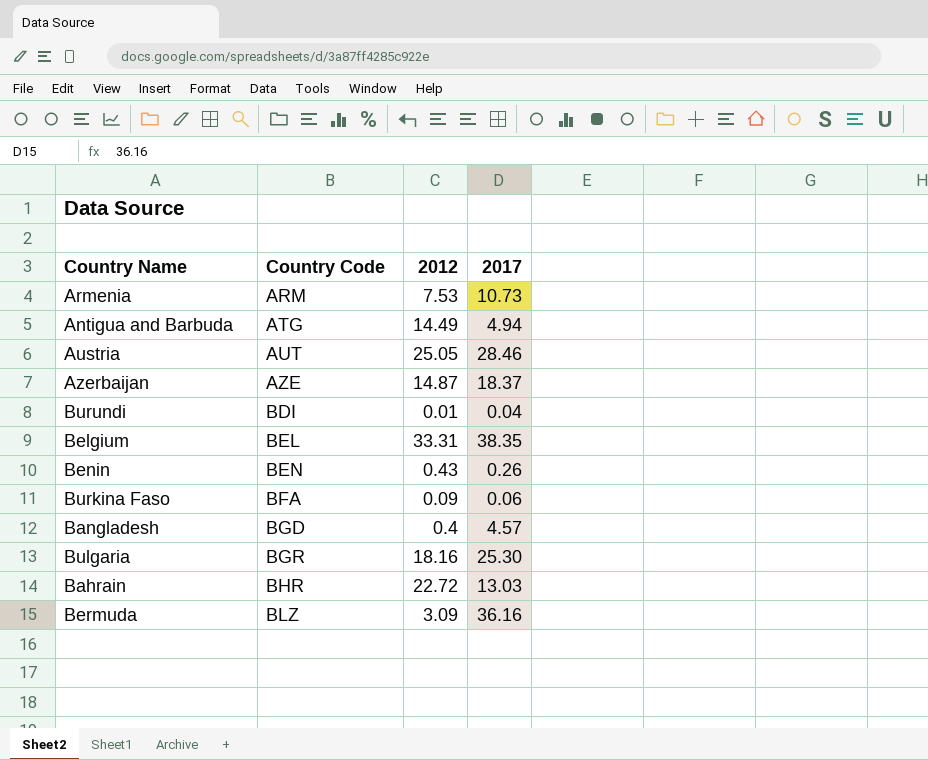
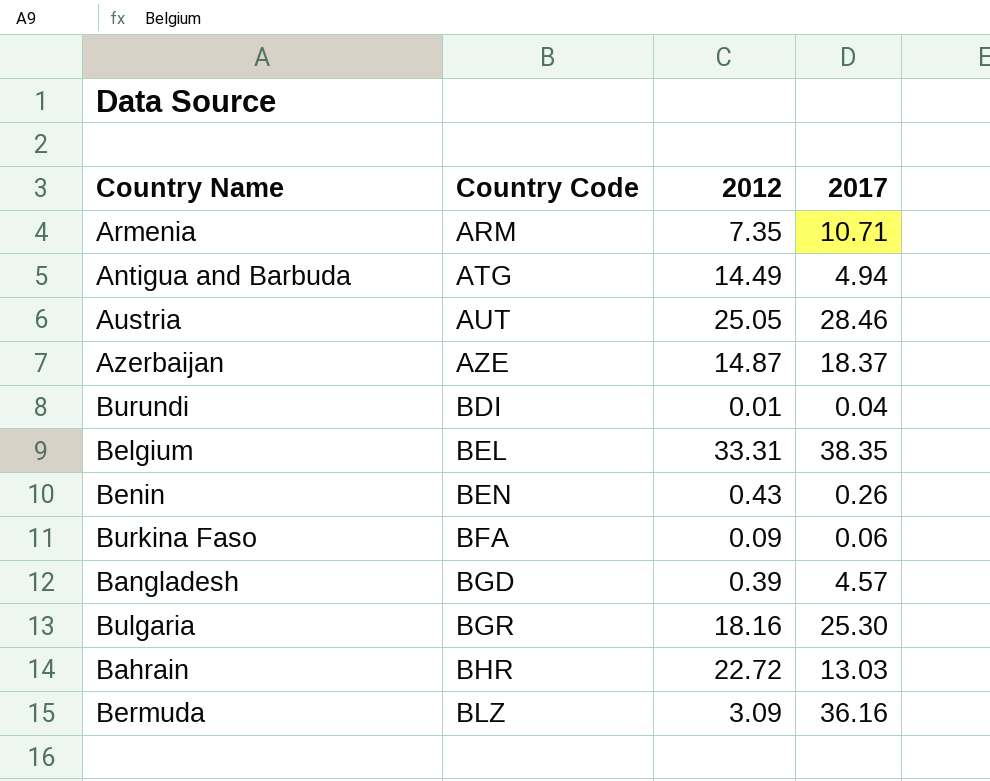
Armenia | 2012: 7.53 -> 7.35
Armenia | 2017: 10.73 -> 10.71
Bangladesh | 2012: 0.4 -> 0.39

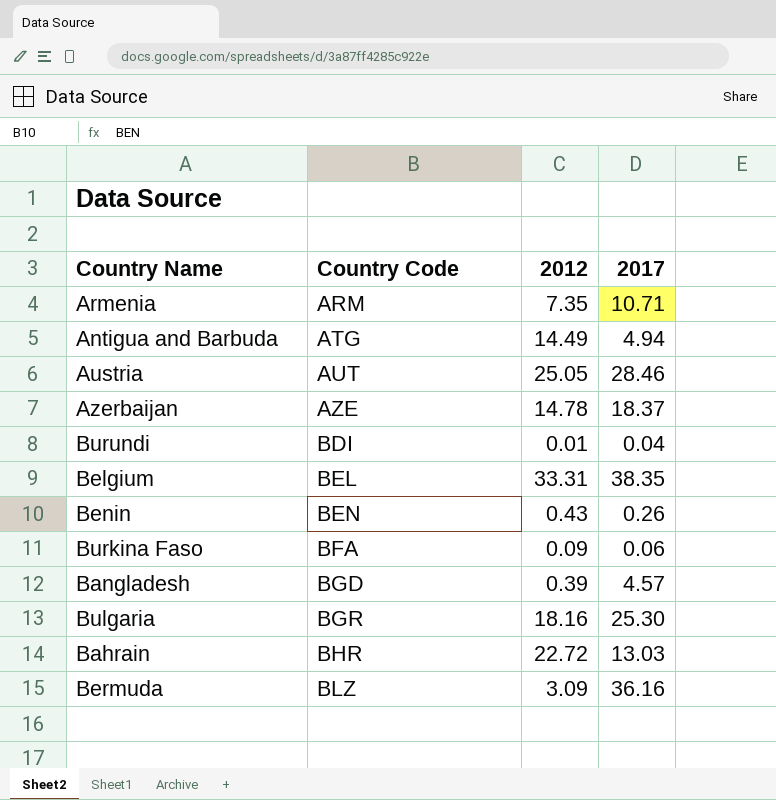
Azerbaijan | 2012: 14.87 -> 14.78

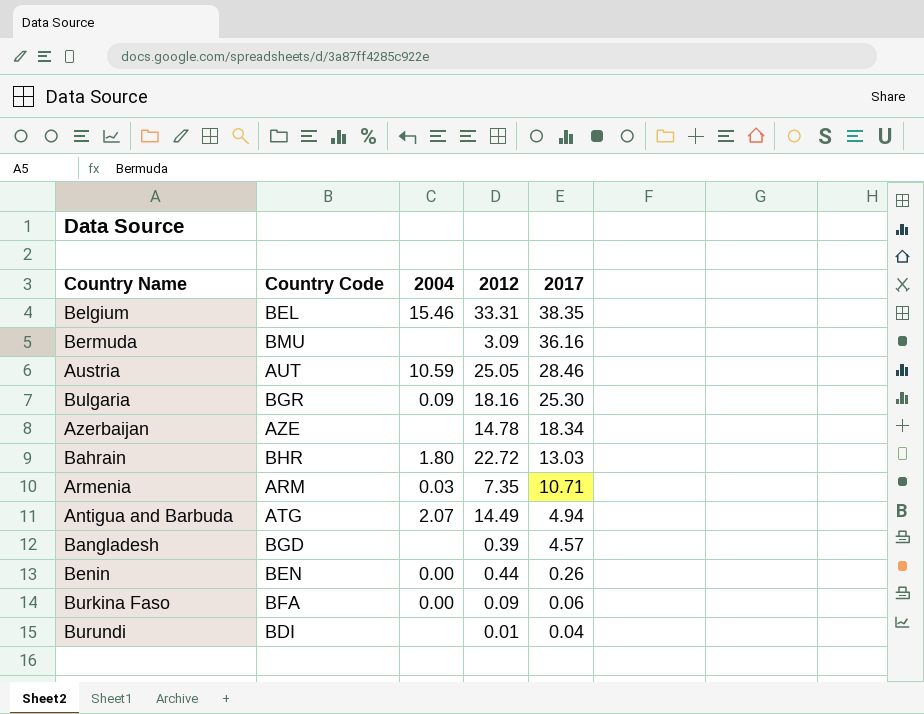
row order: Country Code ascending -> 2017 descending
column 2004 | position: none -> 3
Bermuda | Country Code: BLZ -> BMU
Azerbaijan | 2017: 18.37 -> 18.34
Benin | 2012: 0.43 -> 0.44

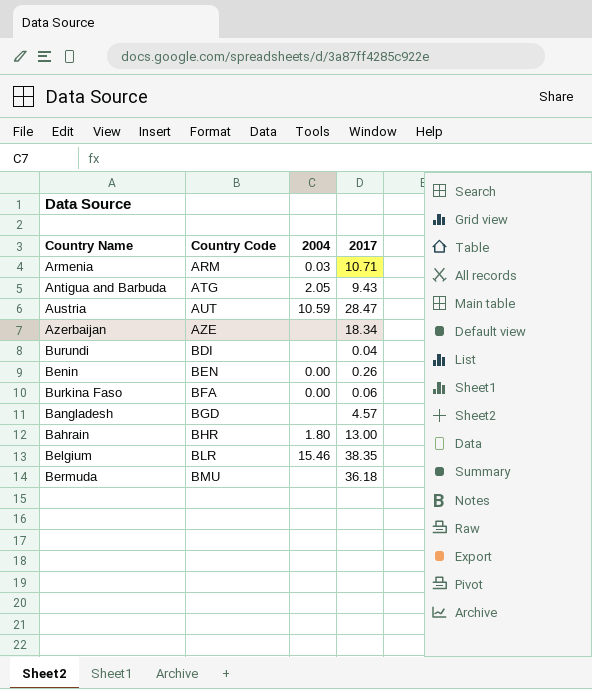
row order: 2017 descending -> Country Code ascending
column 2012 | position: 4 -> none
row Bulgaria: BGR | 0.09 | 18.16 | 25.30 -> none
Antigua and Barbuda | 2004: 2.07 -> 2.05
Antigua and Barbuda | 2017: 4.94 -> 9.43
Austria | 2017: 28.46 -> 28.47
Bahrain | 2017: 13.03 -> 13.00
Belgium | Country Code: BEL -> BLR
Bermuda | 2017: 36.16 -> 36.18

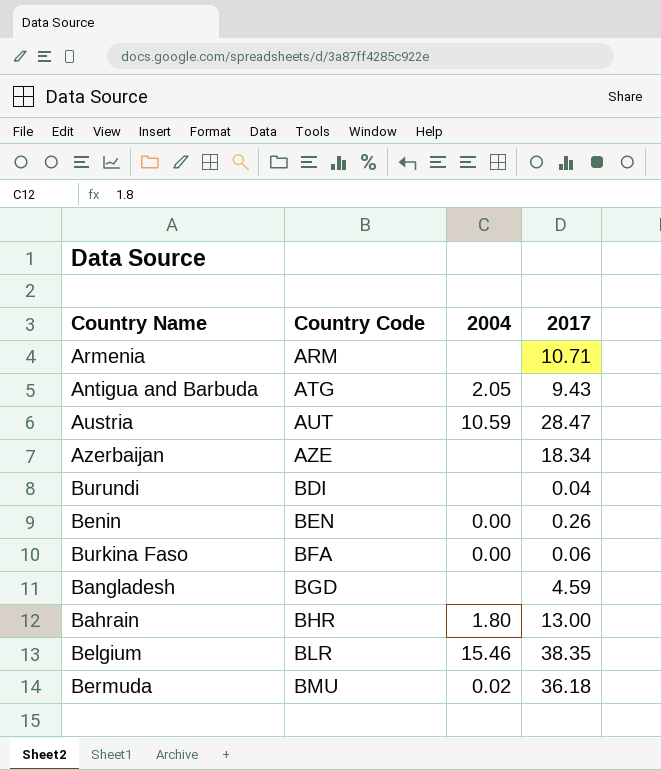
Armenia | 2004: 0.03 -> none
Bangladesh | 2017: 4.57 -> 4.59
Bermuda | 2004: none -> 0.02

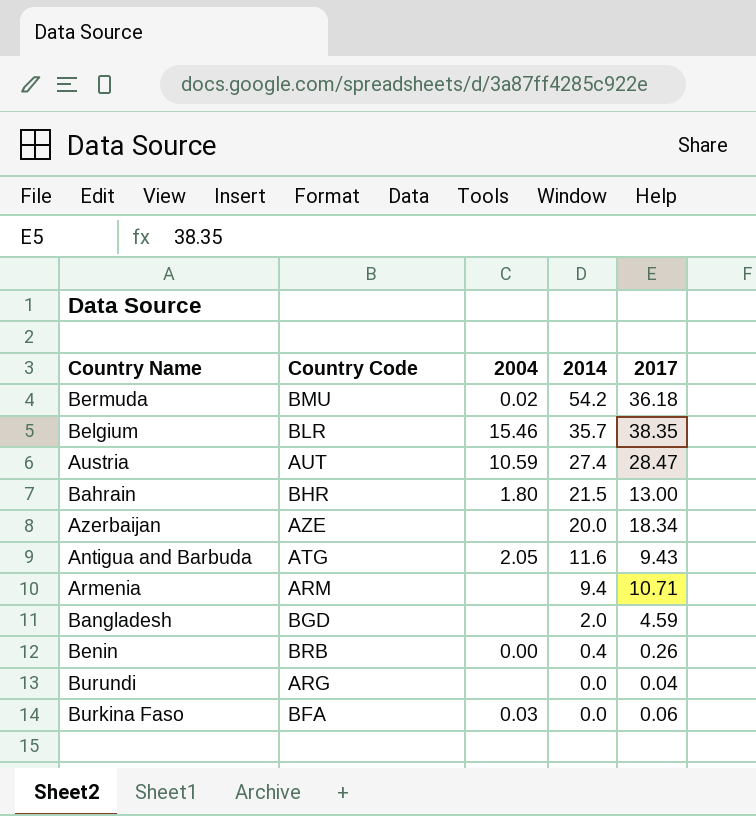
row order: Country Code ascending -> 2014 descending
column 2014 | position: none -> 4
Benin | Country Code: BEN -> BRB
Burundi | Country Code: BDI -> ARG
Burkina Faso | 2004: 0.00 -> 0.03

